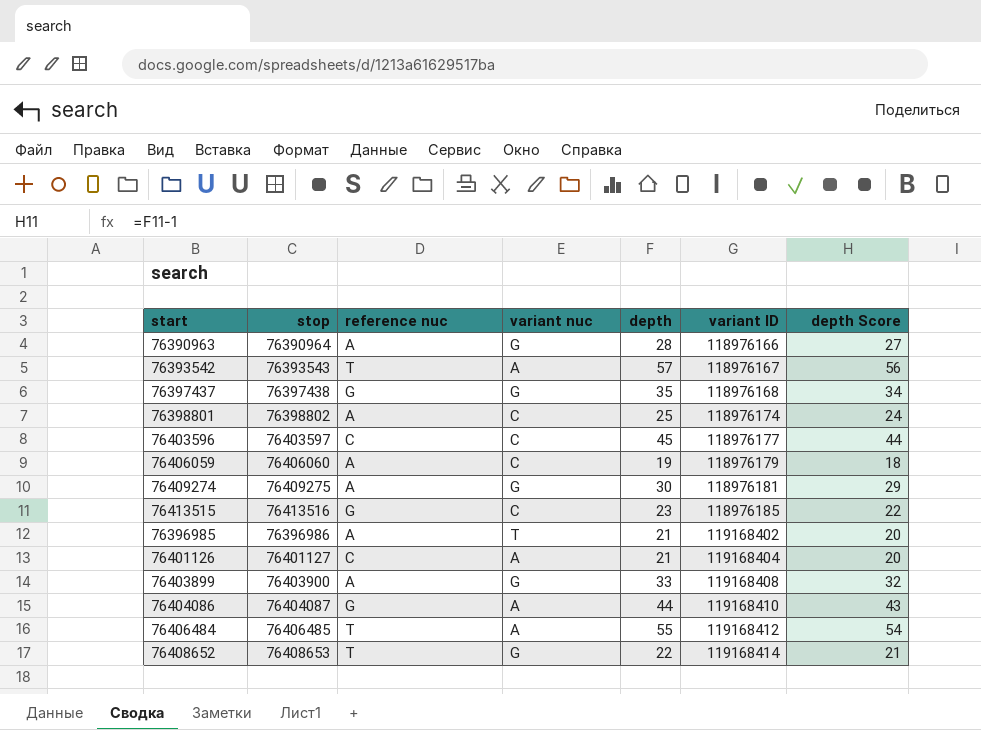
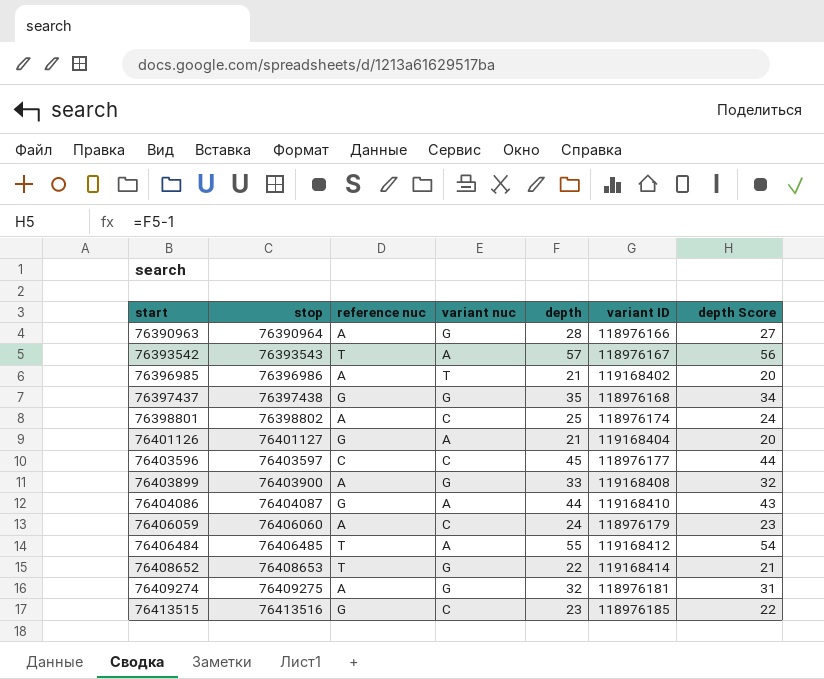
row order: variant ID ascending -> start ascending
76401126 | reference nuc: C -> G
76406059 | depth: 19 -> 24
76406059 | depth Score: 18 -> 23
76409274 | depth: 30 -> 32
76409274 | depth Score: 29 -> 31

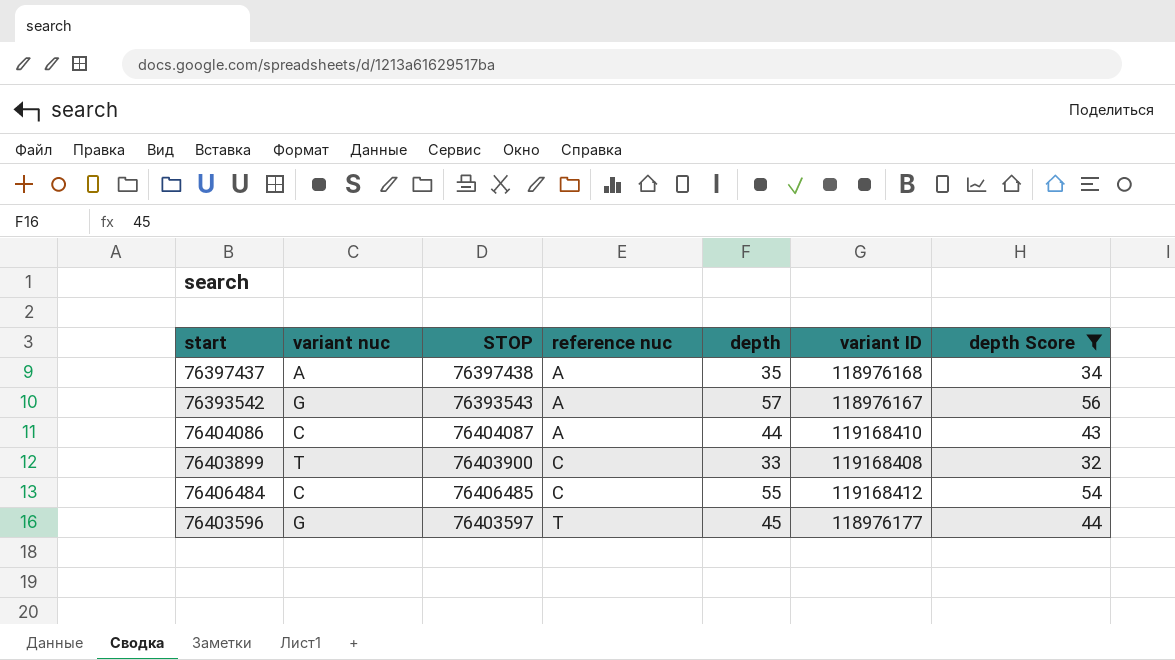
filter: none -> depth Score >= 32
row order: start ascending -> reference nuc ascending
column variant nuc | position: 4 -> 2
column name: stop -> STOP
76397437 | variant nuc: G -> A
76397437 | reference nuc: G -> A
76393542 | variant nuc: A -> G
76393542 | reference nuc: T -> A
76404086 | variant nuc: A -> C
76404086 | reference nuc: G -> A
76403899 | variant nuc: G -> T
76403899 | reference nuc: A -> C
76406484 | variant nuc: A -> C
76406484 | reference nuc: T -> C
76403596 | variant nuc: C -> G
76403596 | reference nuc: C -> T

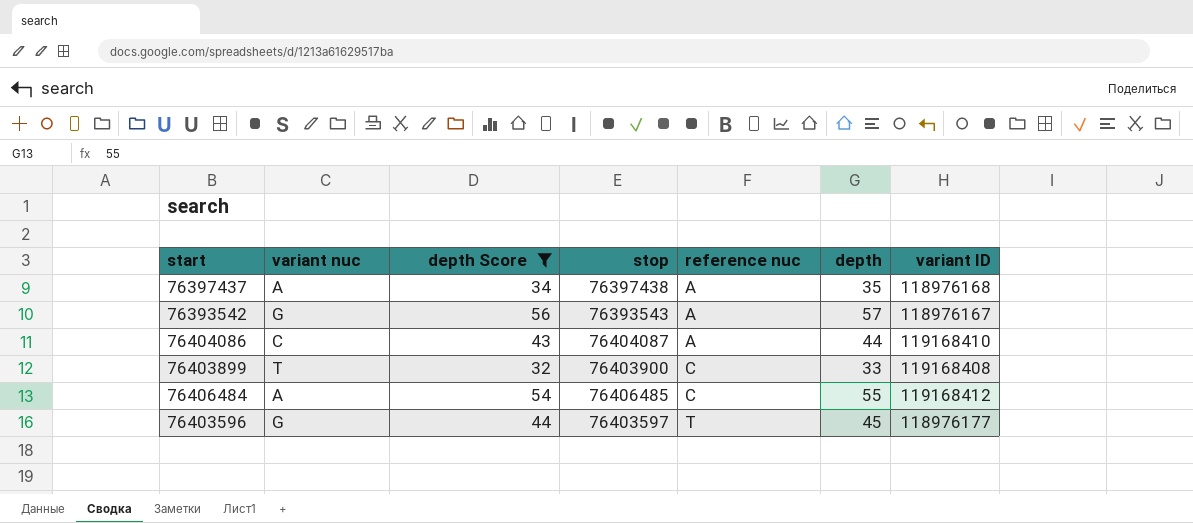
column depth Score | position: 7 -> 3
column name: STOP -> stop
76406484 | variant nuc: C -> A

